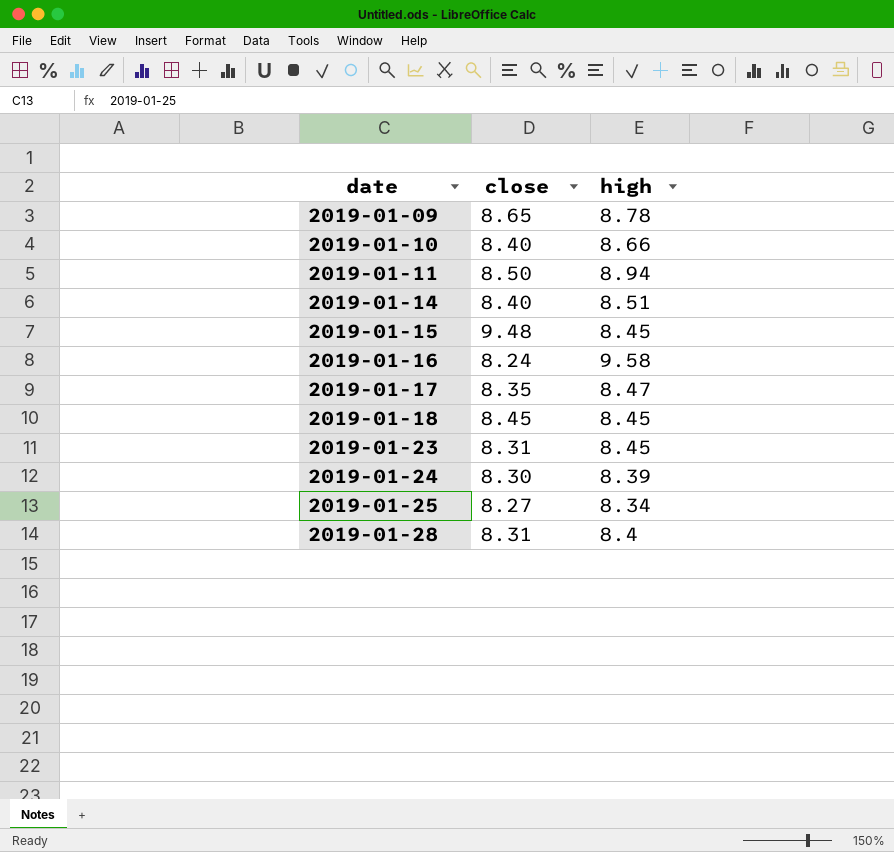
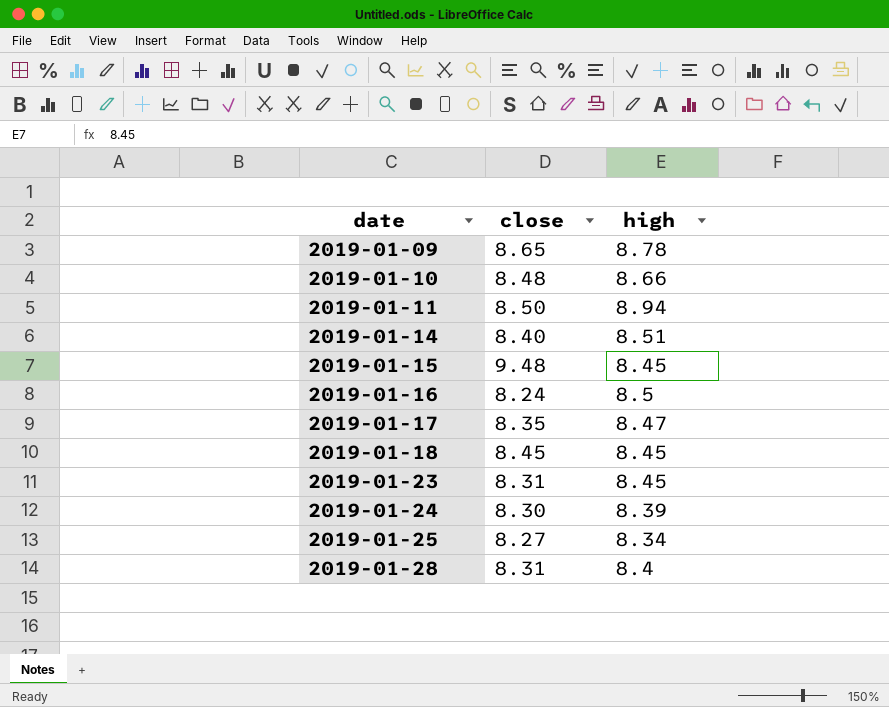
2019-01-10 | close: 8.40 -> 8.48
2019-01-16 | high: 9.58 -> 8.5

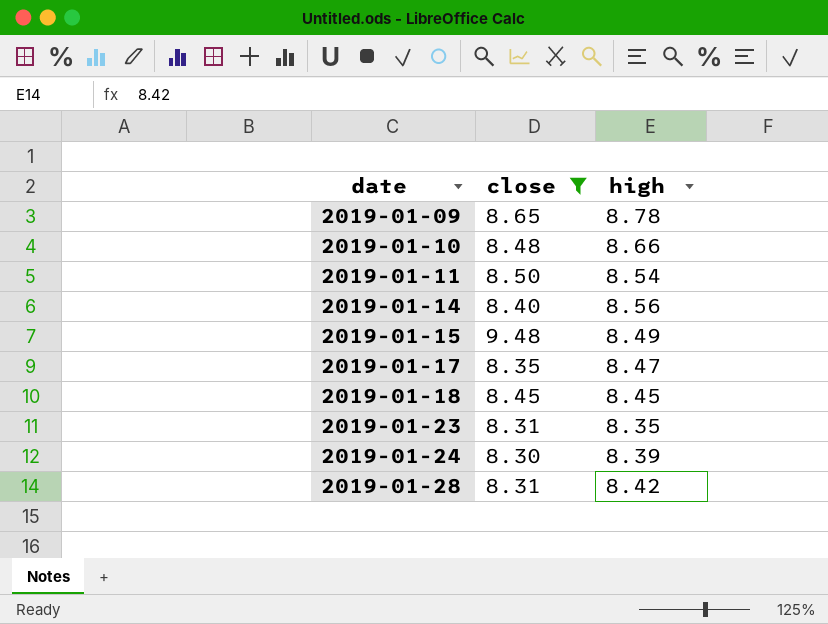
filter: none -> close >= 8.30
2019-01-11 | high: 8.94 -> 8.54
2019-01-14 | high: 8.51 -> 8.56
2019-01-15 | high: 8.45 -> 8.49
2019-01-23 | high: 8.45 -> 8.35
2019-01-28 | high: 8.4 -> 8.42

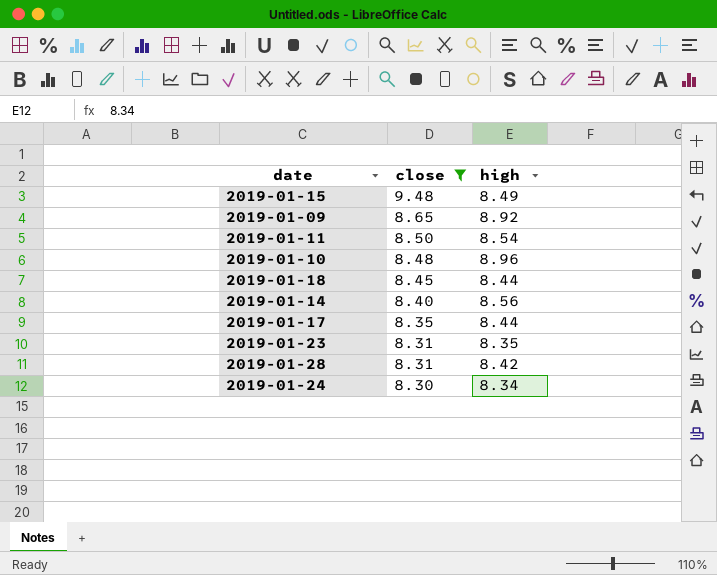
row order: date ascending -> close descending
2019-01-09 | high: 8.78 -> 8.92
2019-01-10 | high: 8.66 -> 8.96
2019-01-18 | high: 8.45 -> 8.44
2019-01-17 | high: 8.47 -> 8.44
2019-01-24 | high: 8.39 -> 8.34

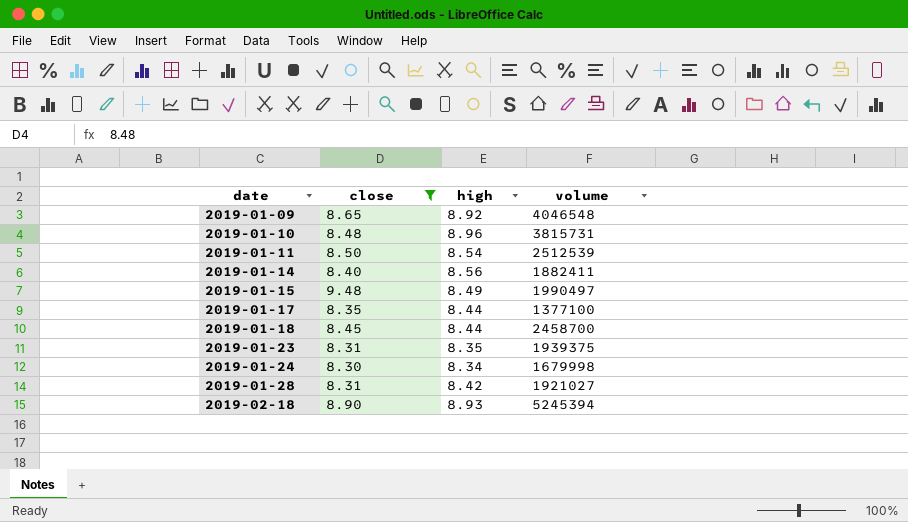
row order: close descending -> date ascending
column volume | position: none -> 4
row 2019-02-18: none -> 8.90 | 8.93 | 5245394

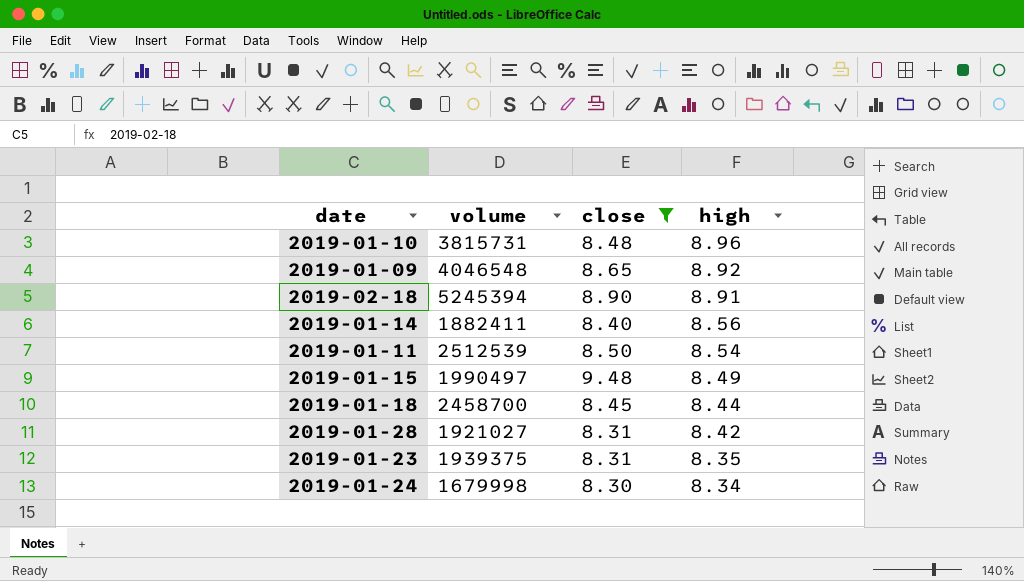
row order: date ascending -> high descending
column volume | position: 4 -> 2
row 2019-01-17: 8.35 | 8.44 | 1377100 -> none
2019-02-18 | high: 8.93 -> 8.91

